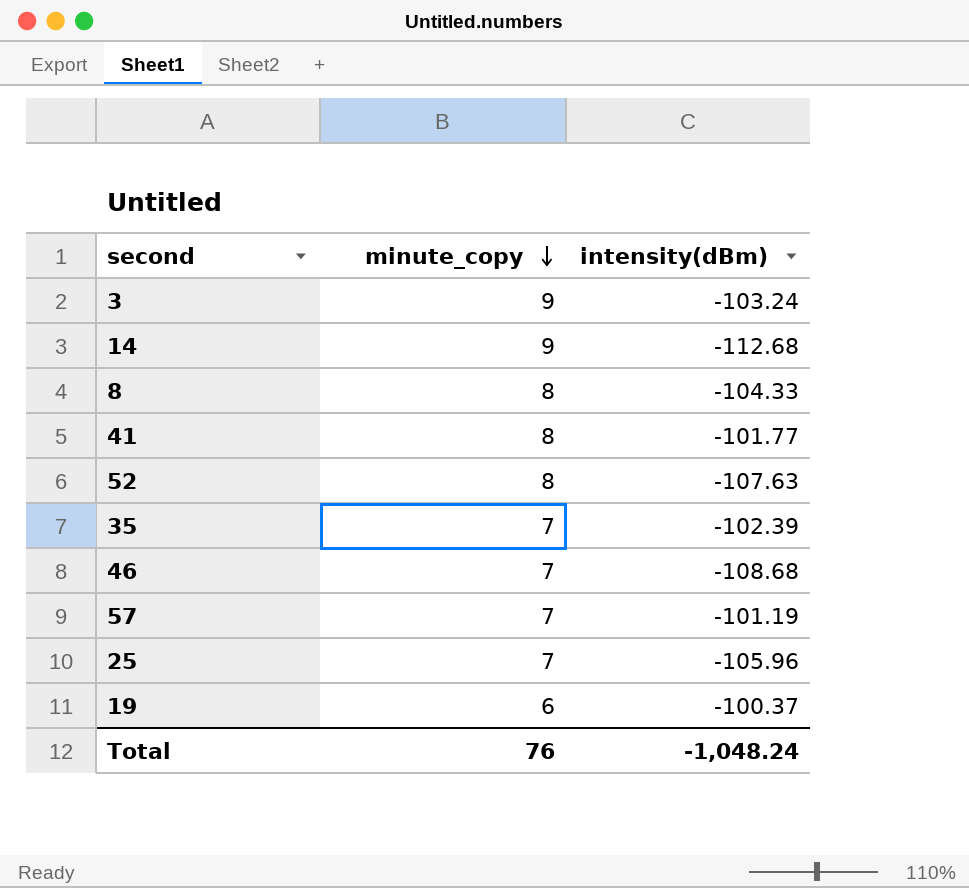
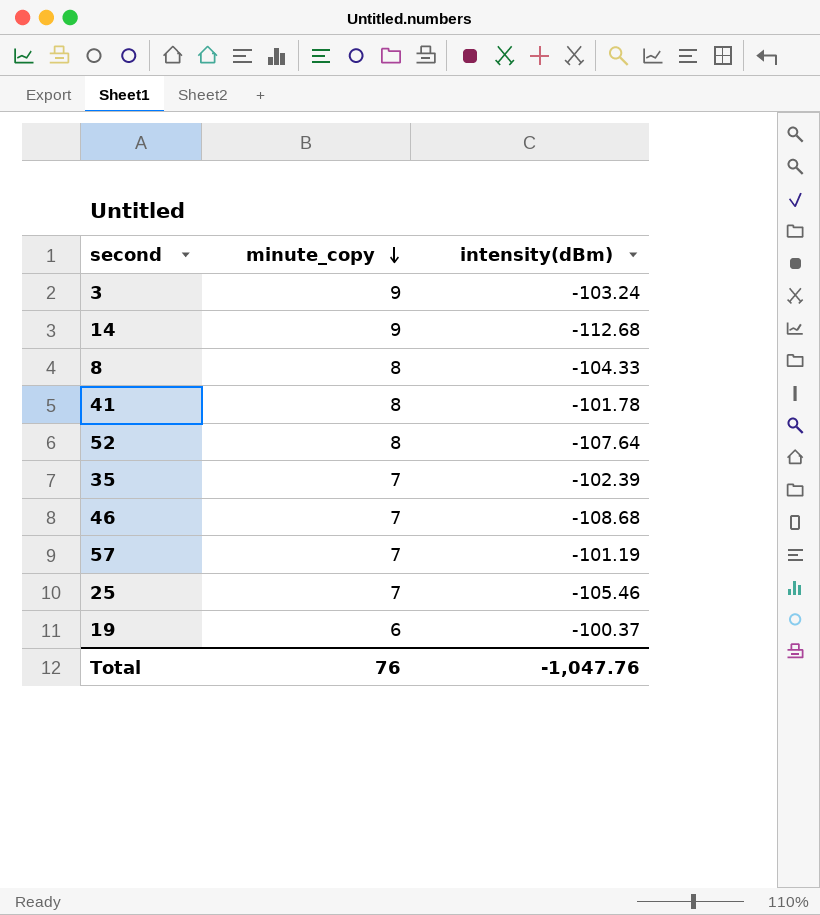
41 | intensity(dBm): -101.77 -> -101.78
52 | intensity(dBm): -107.63 -> -107.64
25 | intensity(dBm): -105.96 -> -105.46
Total | intensity(dBm): -1,048.24 -> -1,047.76

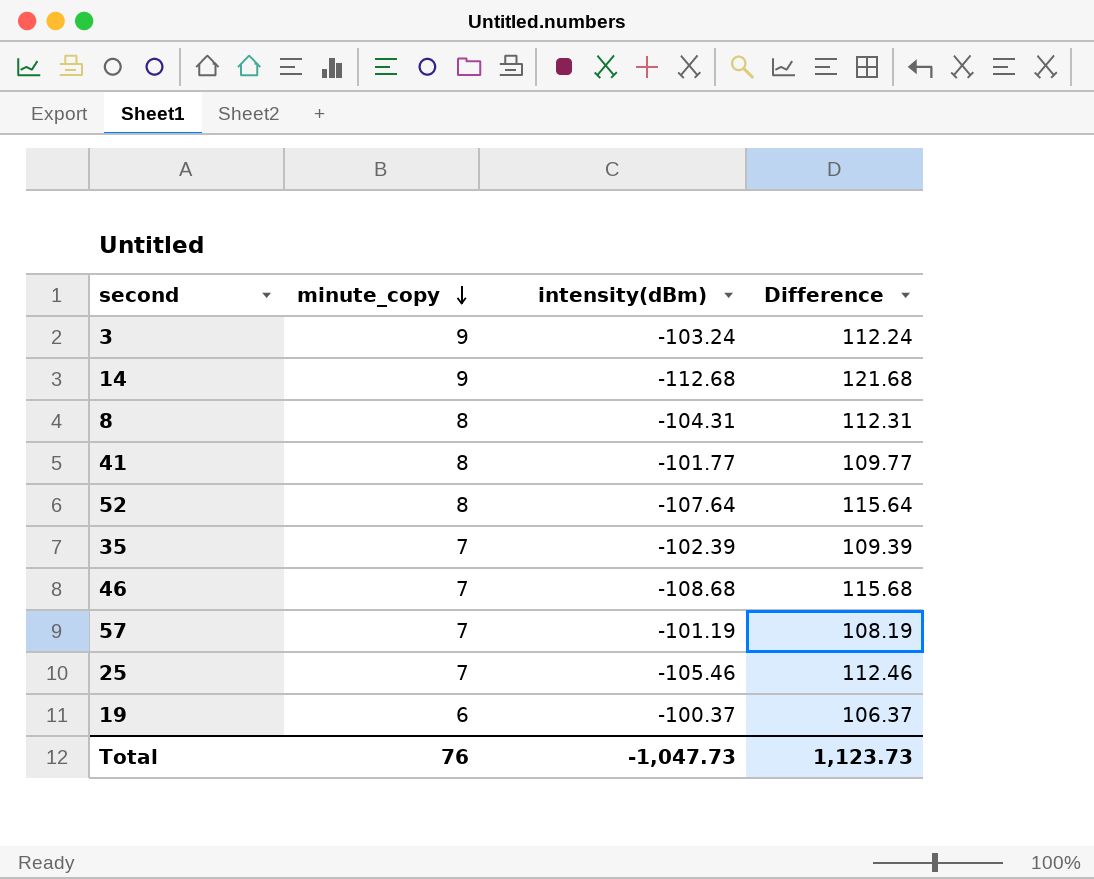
column Difference | formula: none -> [minute_copy] - [intensity(dBm)]
8 | intensity(dBm): -104.33 -> -104.31
41 | intensity(dBm): -101.78 -> -101.77
Total | intensity(dBm): -1,047.76 -> -1,047.73

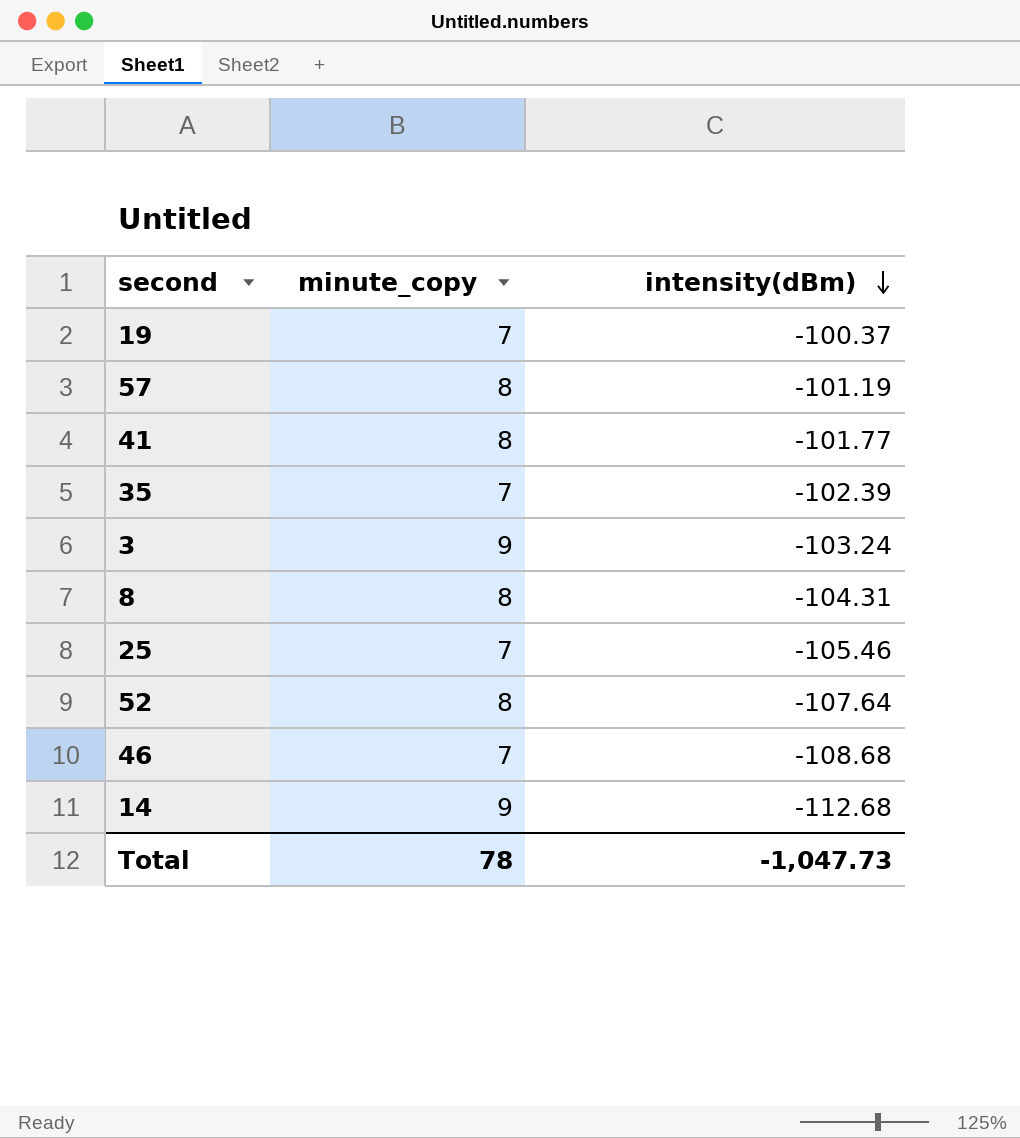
row order: minute_copy descending -> intensity(dBm) descending
column Difference | formula: [minute_copy] - [intensity(dBm)] -> none
19 | minute_copy: 6 -> 7
57 | minute_copy: 7 -> 8
Total | minute_copy: 76 -> 78

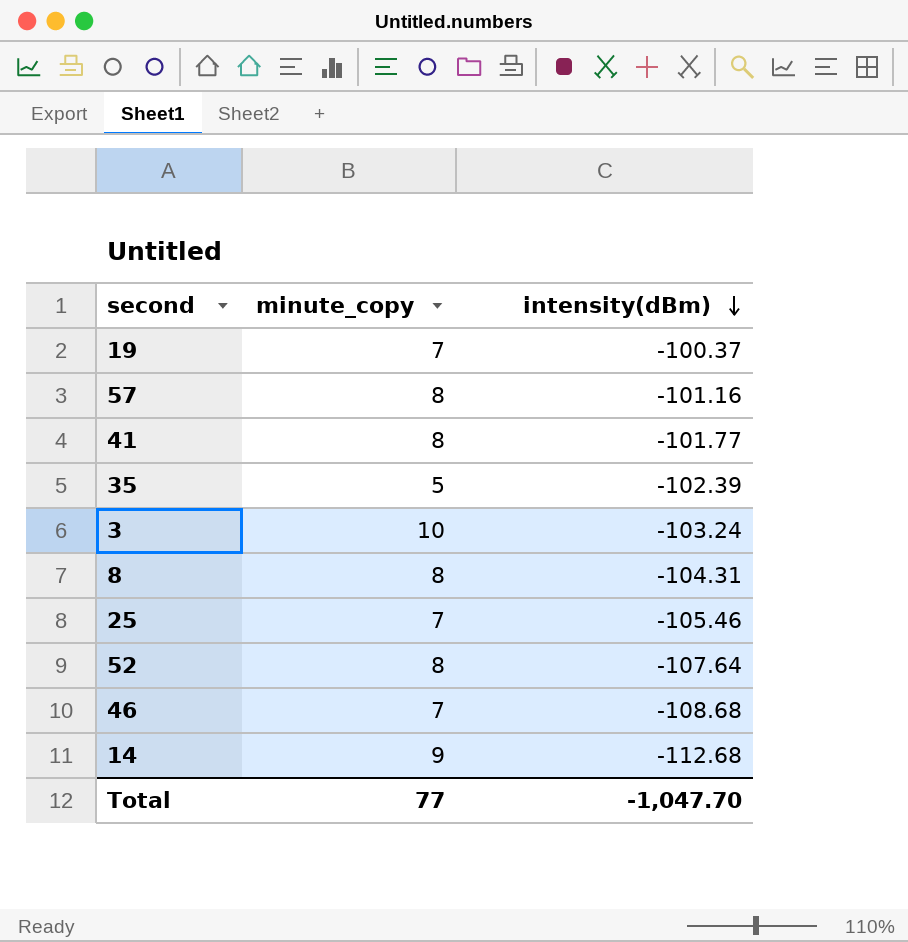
57 | intensity(dBm): -101.19 -> -101.16
35 | minute_copy: 7 -> 5
3 | minute_copy: 9 -> 10
Total | minute_copy: 78 -> 77
Total | intensity(dBm): -1,047.73 -> -1,047.70

